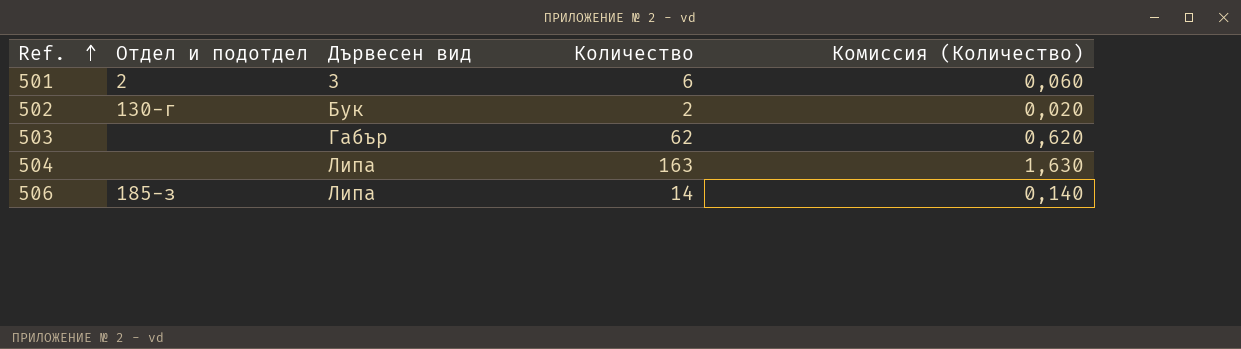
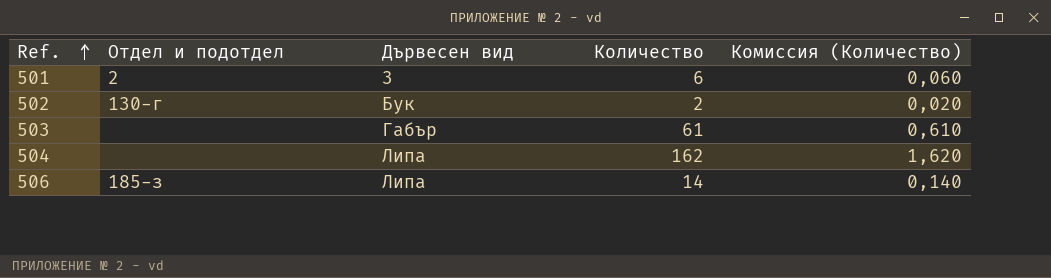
503 | Количество: 62 -> 61
503 | Комиссия (Количество): 0,620 -> 0,610
504 | Количество: 163 -> 162
504 | Комиссия (Количество): 1,630 -> 1,620

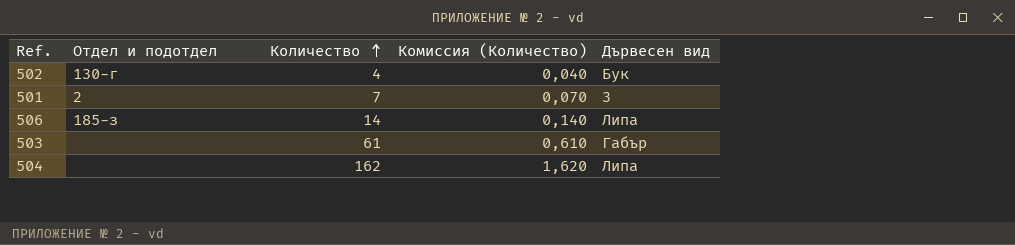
row order: Ref. ascending -> Количество ascending
column Дървесен вид | position: 3 -> 5
502 | Количество: 2 -> 4
502 | Комиссия (Количество): 0,020 -> 0,040
501 | Количество: 6 -> 7
501 | Комиссия (Количество): 0,060 -> 0,070

